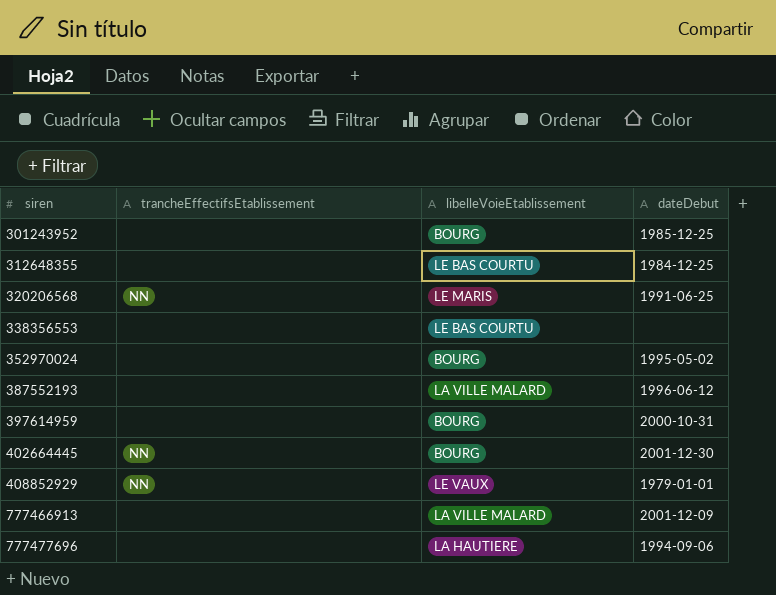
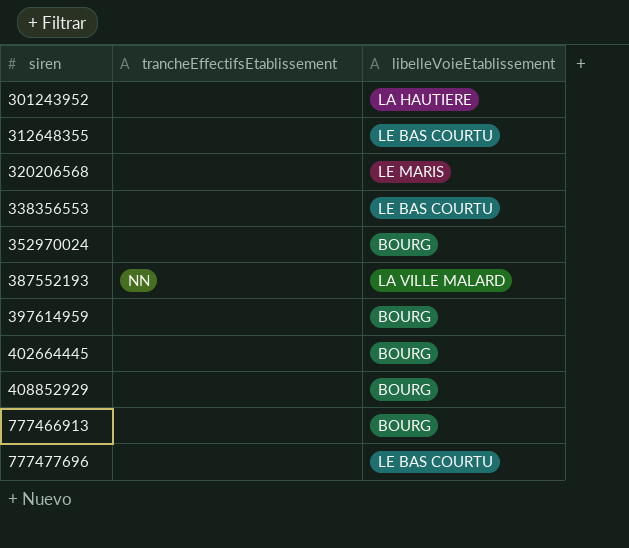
column dateDebut | position: 4 -> none
301243952 | libelleVoieEtablissement: BOURG -> LA HAUTIERE
320206568 | trancheEffectifsEtablissement: NN -> none
387552193 | trancheEffectifsEtablissement: none -> NN
402664445 | trancheEffectifsEtablissement: NN -> none
408852929 | trancheEffectifsEtablissement: NN -> none
408852929 | libelleVoieEtablissement: LE VAUX -> BOURG
777466913 | libelleVoieEtablissement: LA VILLE MALARD -> BOURG
777477696 | libelleVoieEtablissement: LA HAUTIERE -> LE BAS COURTU

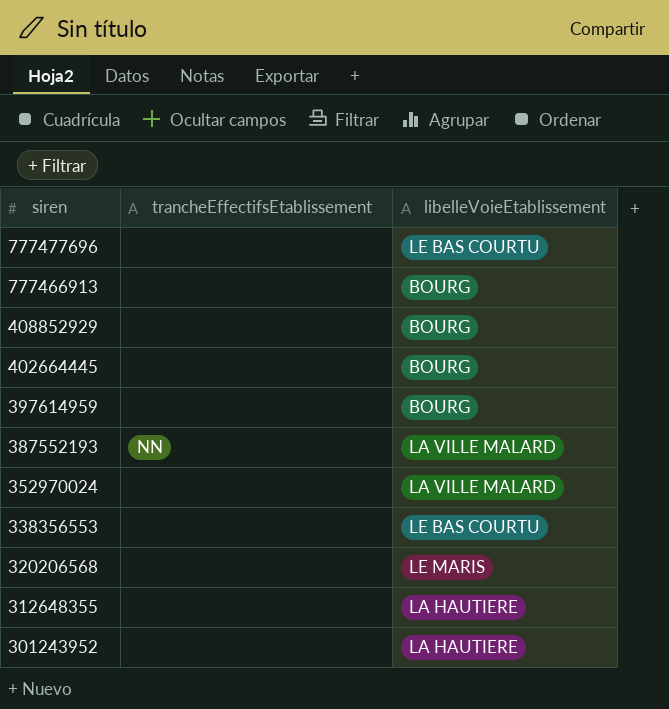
row order: siren ascending -> siren descending
352970024 | libelleVoieEtablissement: BOURG -> LA VILLE MALARD
312648355 | libelleVoieEtablissement: LE BAS COURTU -> LA HAUTIERE

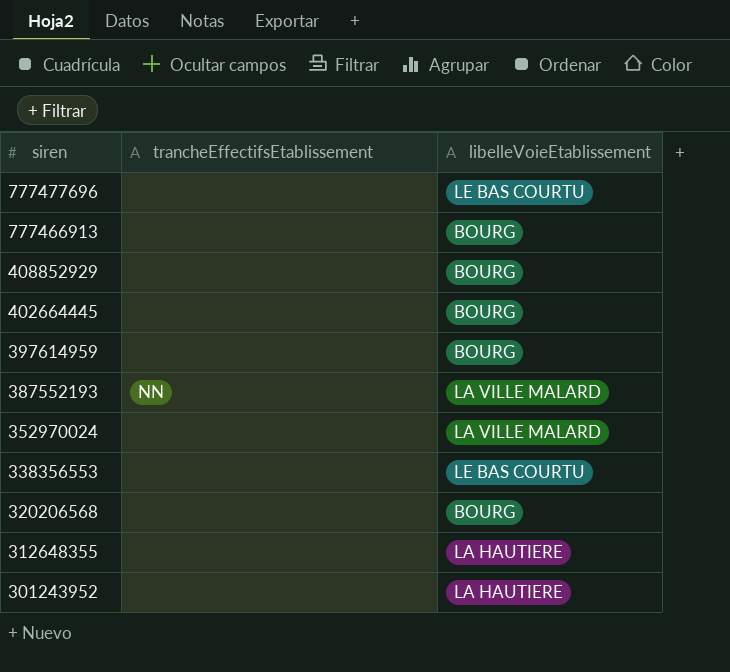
320206568 | libelleVoieEtablissement: LE MARIS -> BOURG

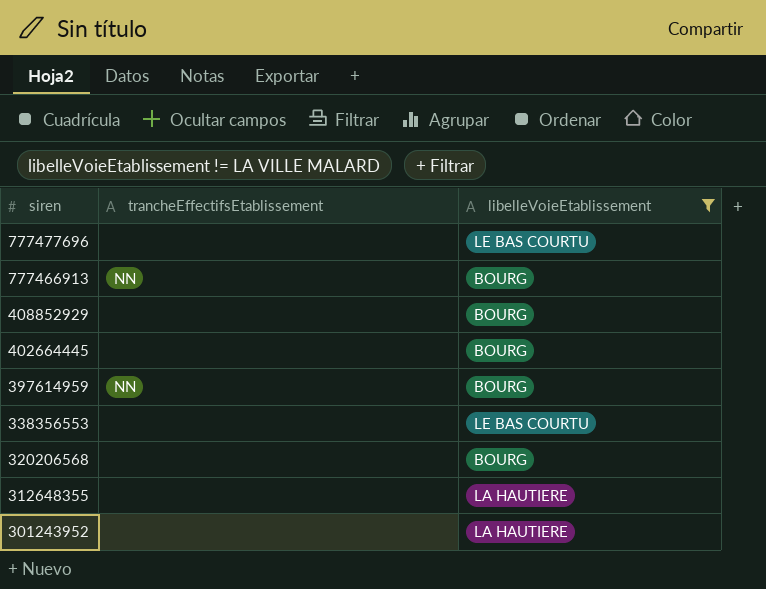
filter: none -> libelleVoieEtablissement != LA VILLE MALARD
777466913 | trancheEffectifsEtablissement: none -> NN
397614959 | trancheEffectifsEtablissement: none -> NN

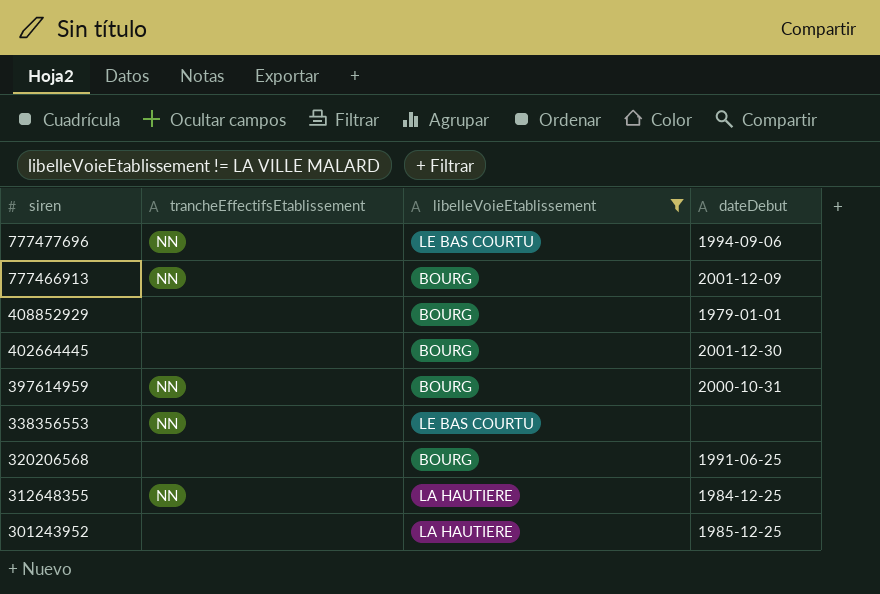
column dateDebut | position: none -> 4
777477696 | trancheEffectifsEtablissement: none -> NN
338356553 | trancheEffectifsEtablissement: none -> NN
312648355 | trancheEffectifsEtablissement: none -> NN

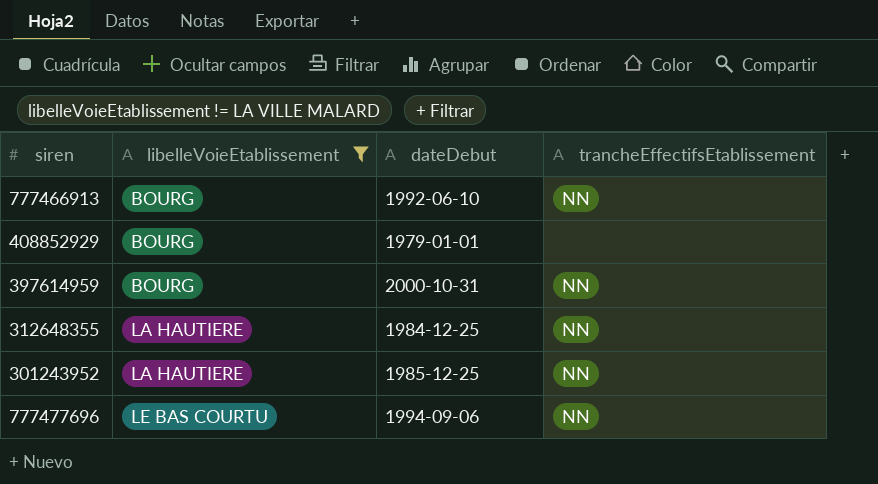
row order: siren descending -> libelleVoieEtablissement ascending
column trancheEffectifsEtablissement | position: 2 -> 4
row 402664445: none | BOURG | 2001-12-30 -> none
row 338356553: NN | LE BAS COURTU | none -> none
row 320206568: none | BOURG | 1991-06-25 -> none
777466913 | dateDebut: 2001-12-09 -> 1992-06-10
301243952 | trancheEffectifsEtablissement: none -> NN

